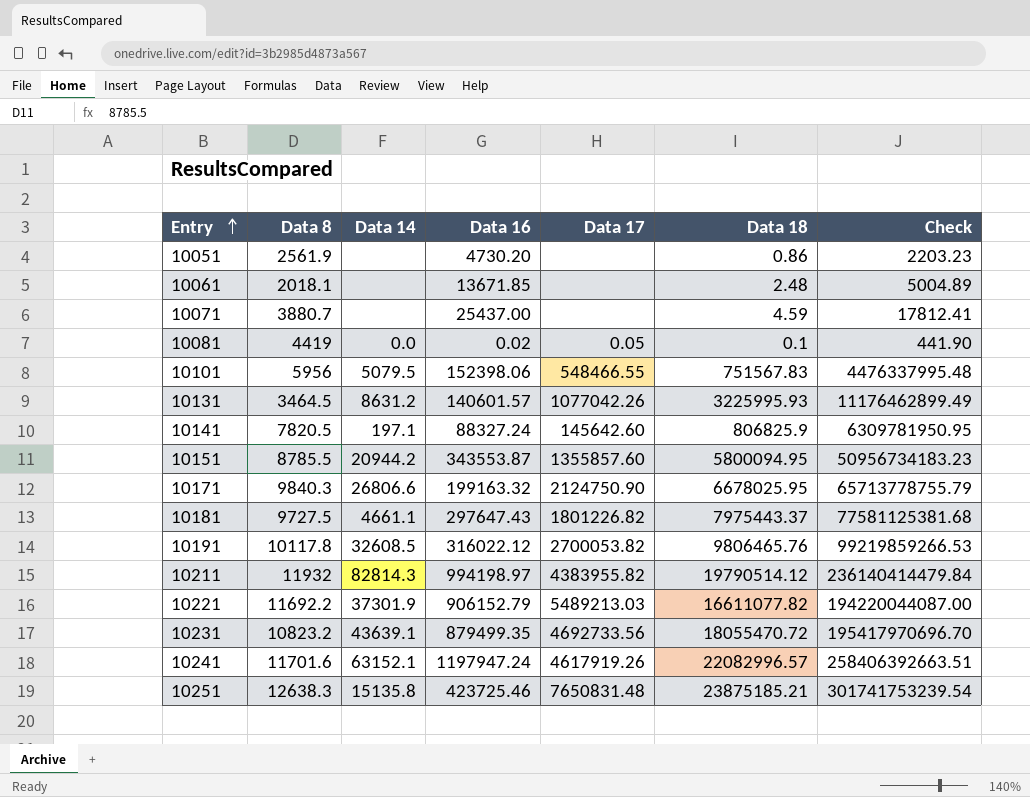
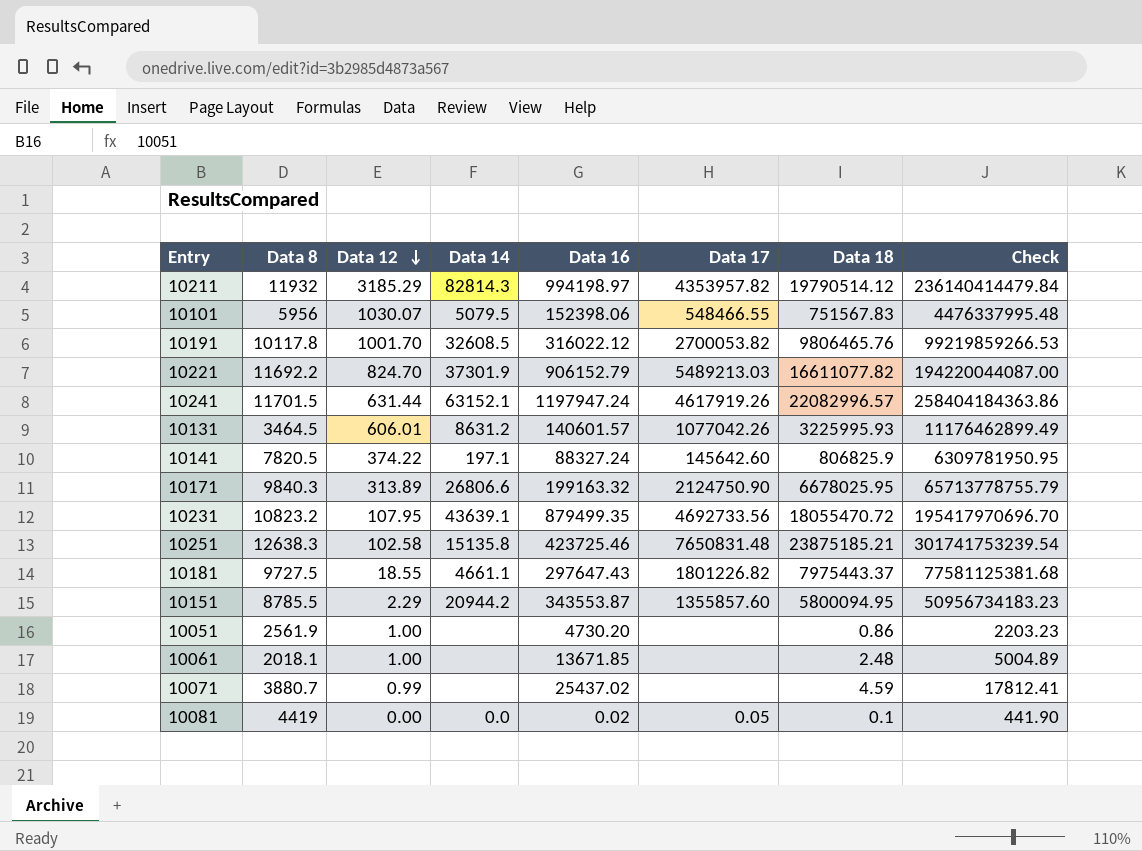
row order: Entry ascending -> Data 12 descending
column Data 12 | position: none -> 3
10211 | Data 17: 4383955.82 -> 4353957.82
10241 | Data 8: 11701.6 -> 11701.5
10241 | Check: 258406392663.51 -> 258404184363.86
10071 | Data 16: 25437.00 -> 25437.02

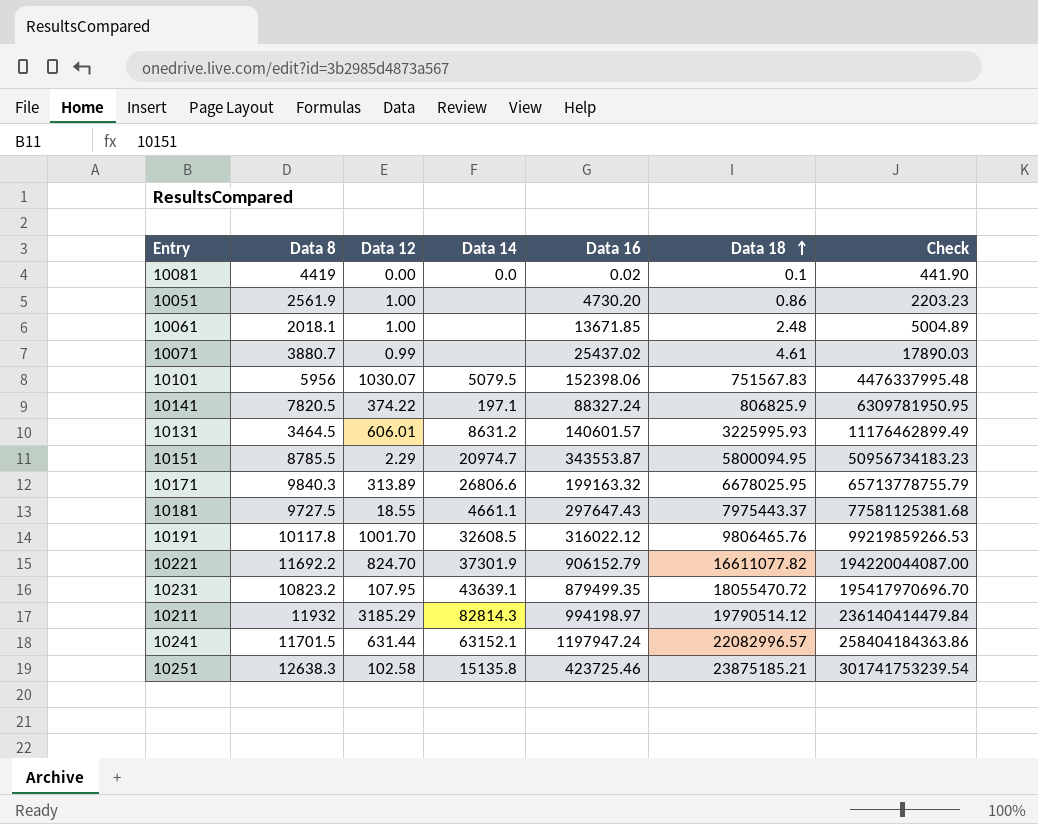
row order: Data 12 descending -> Data 18 ascending
column Data 17 | position: 6 -> none
10071 | Data 18: 4.59 -> 4.61
10071 | Check: 17812.41 -> 17890.03
10151 | Data 14: 20944.2 -> 20974.7

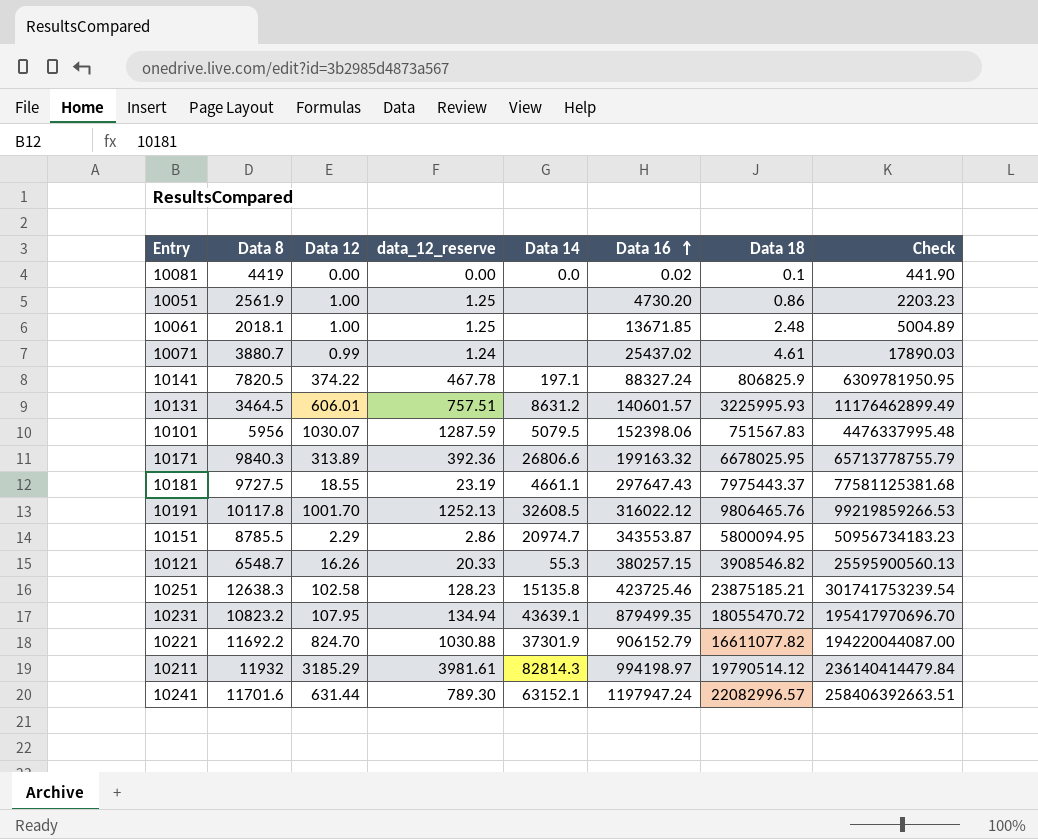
row order: Data 18 ascending -> Data 16 ascending
column data_12_reserve | formula: none -> [Data 12] * 1.25
row 10121: none -> 6548.7 | 16.26 | 20.33 | 55.3 | 380257.15 | 3908546.82 | 25595900560.13
10241 | Data 8: 11701.5 -> 11701.6
10241 | Check: 258404184363.86 -> 258406392663.51

